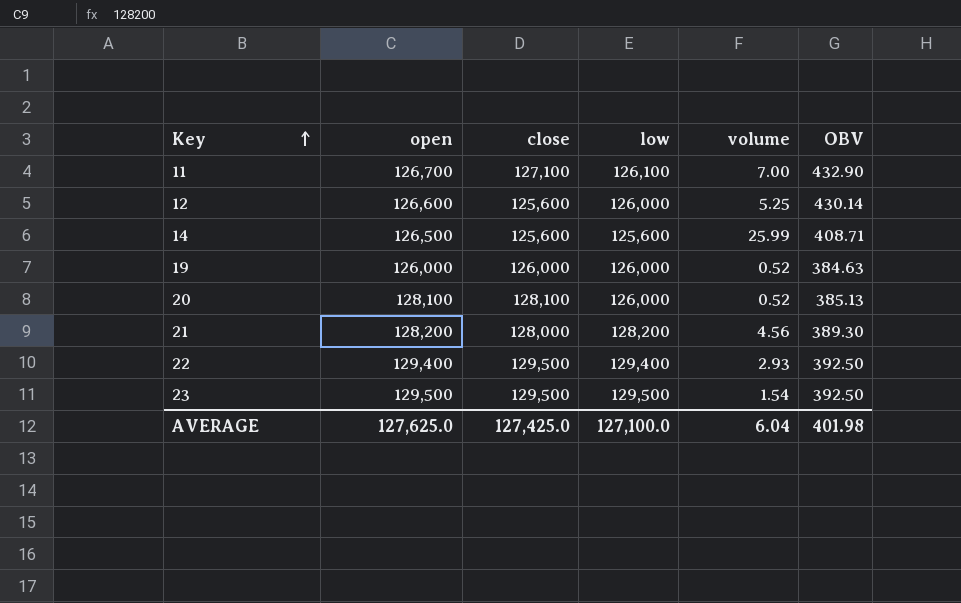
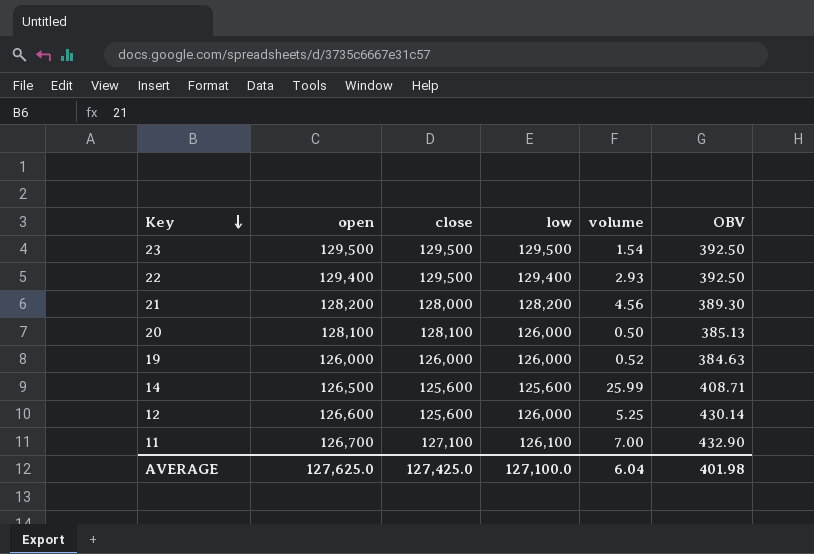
row order: Key ascending -> Key descending
20 | volume: 0.52 -> 0.50

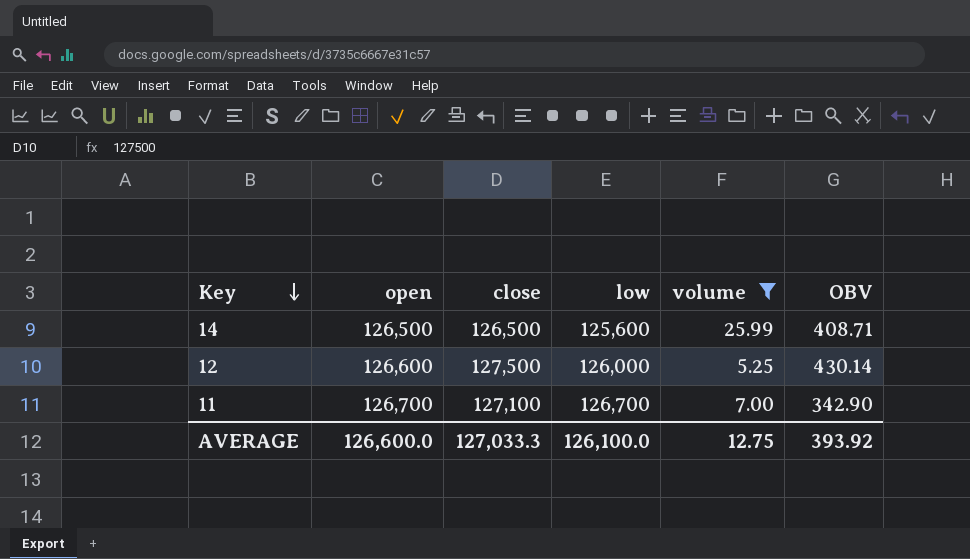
filter: none -> volume >= 5.25
14 | close: 125,600 -> 126,500
12 | close: 125,600 -> 127,500
11 | low: 126,100 -> 126,700
11 | OBV: 432.90 -> 342.90
AVERAGE | open: 127,625.0 -> 126,600.0
AVERAGE | close: 127,425.0 -> 127,033.3
AVERAGE | low: 127,100.0 -> 126,100.0
AVERAGE | volume: 6.04 -> 12.75
AVERAGE | OBV: 401.98 -> 393.92

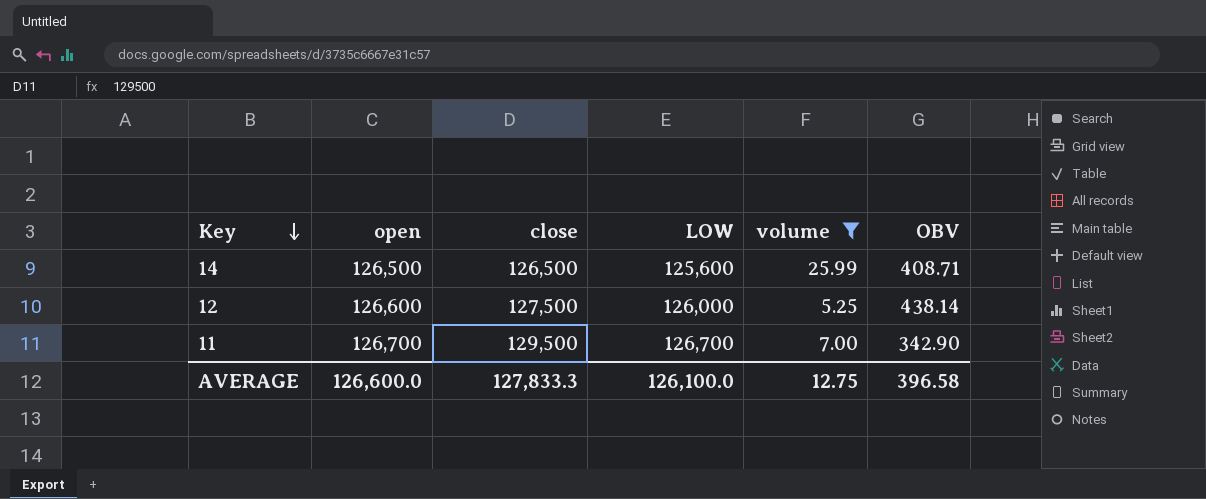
column name: low -> LOW
12 | OBV: 430.14 -> 438.14
11 | close: 127,100 -> 129,500
AVERAGE | close: 127,033.3 -> 127,833.3
AVERAGE | OBV: 393.92 -> 396.58

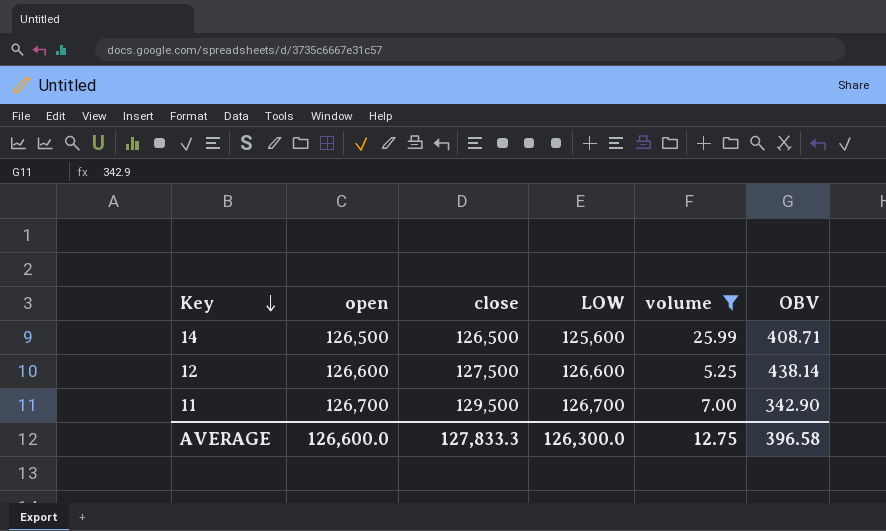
12 | LOW: 126,000 -> 126,600
AVERAGE | LOW: 126,100.0 -> 126,300.0

